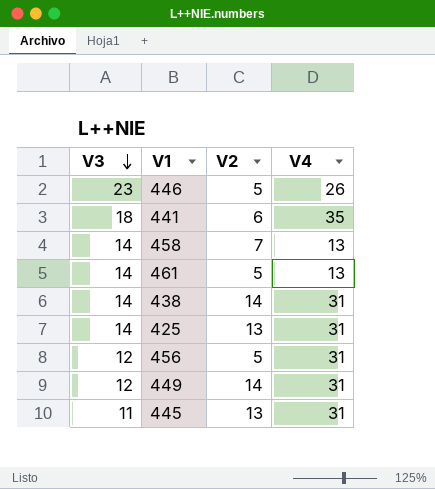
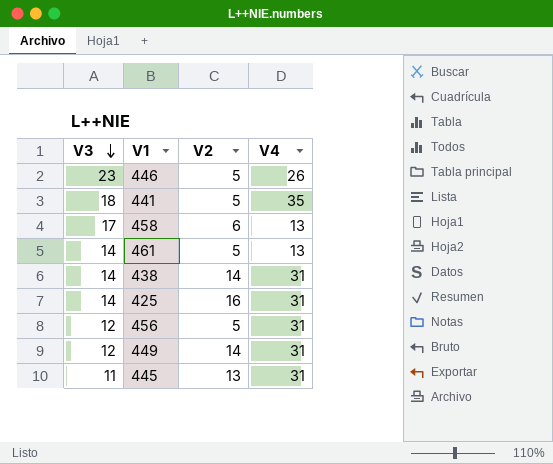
441 | V2: 6 -> 5
458 | V3: 14 -> 17
458 | V2: 7 -> 6
425 | V2: 13 -> 16

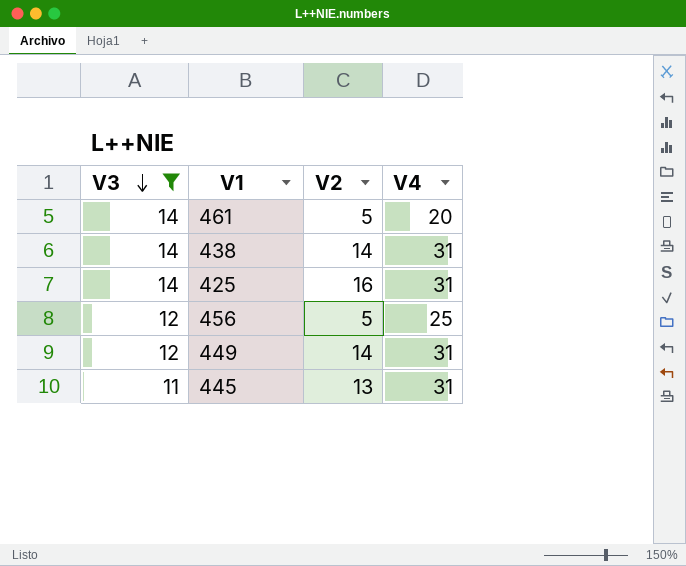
filter: none -> V3 <= 14
461 | V4: 13 -> 20
456 | V4: 31 -> 25

